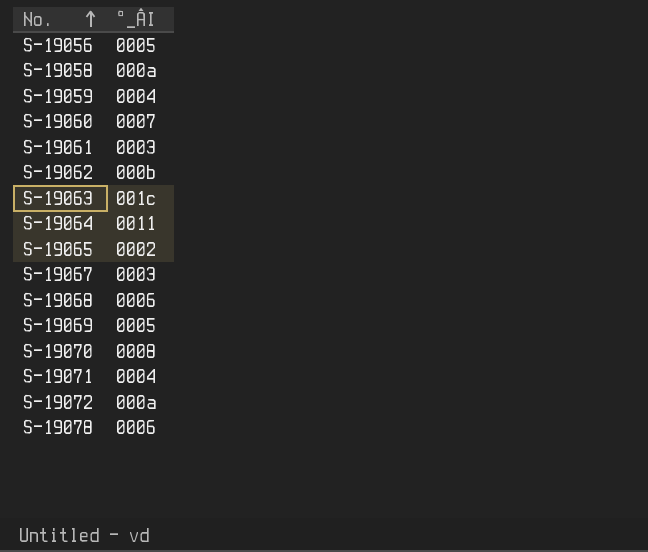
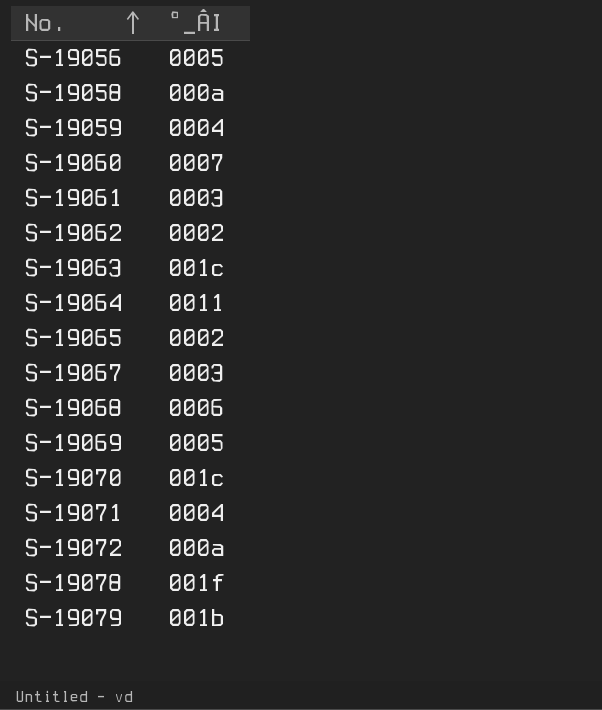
S-19062 | °_ÂI: 000b -> 0002
S-19070 | °_ÂI: 0008 -> 001c
S-19078 | °_ÂI: 0006 -> 001f
row S-19079: none -> 001b

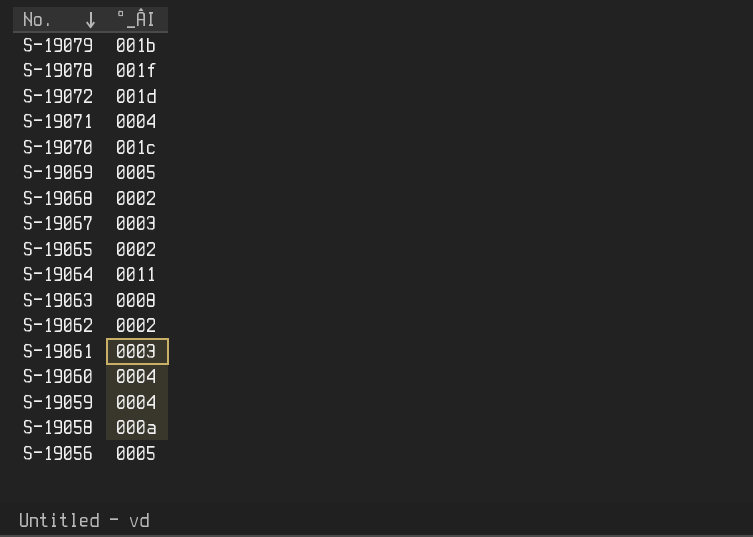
row order: No. ascending -> No. descending
S-19072 | °_ÂI: 000a -> 001d
S-19068 | °_ÂI: 0006 -> 0002
S-19063 | °_ÂI: 001c -> 0008
S-19060 | °_ÂI: 0007 -> 0004

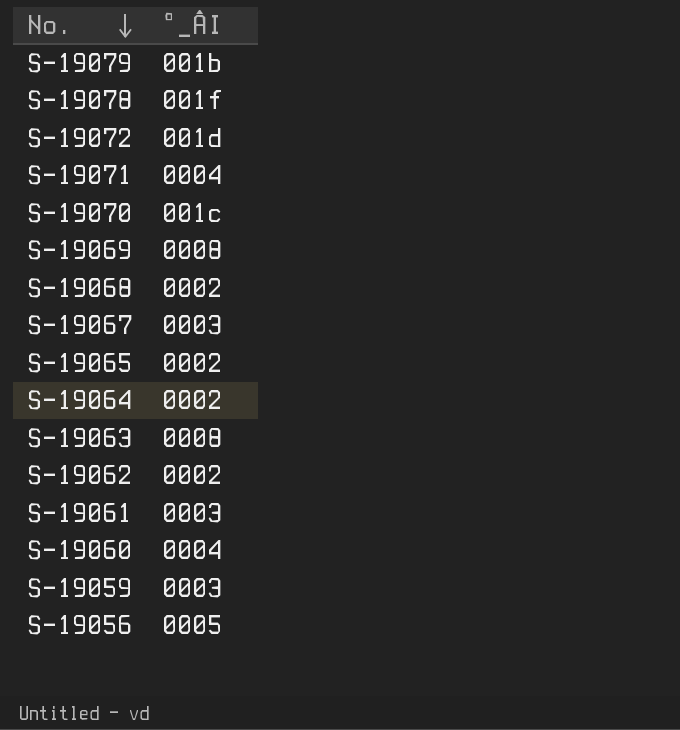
row S-19058: 000a -> none
S-19069 | °_ÂI: 0005 -> 0008
S-19064 | °_ÂI: 0011 -> 0002
S-19059 | °_ÂI: 0004 -> 0003

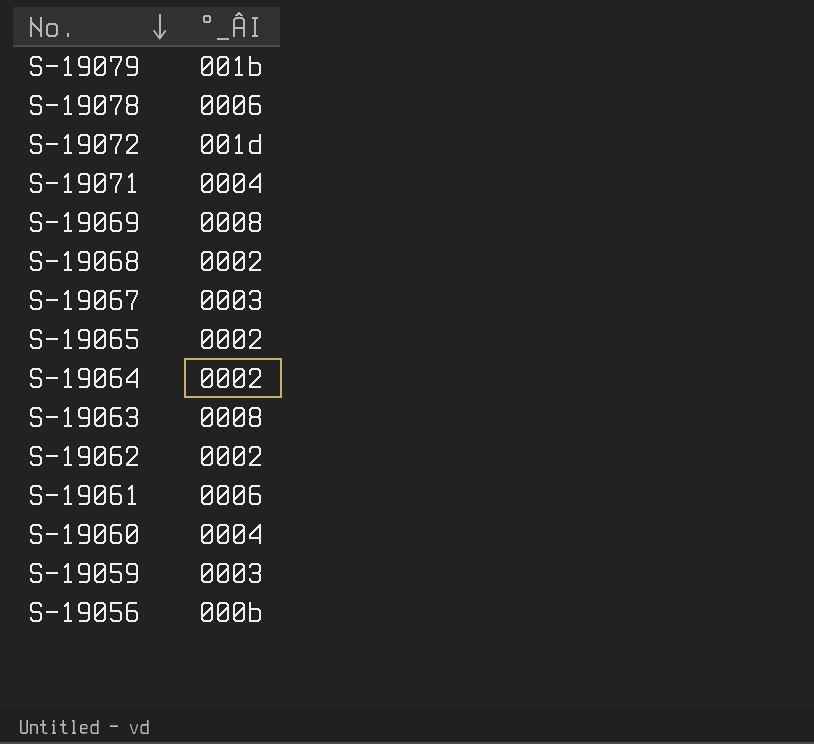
row S-19070: 001c -> none
S-19078 | °_ÂI: 001f -> 0006
S-19061 | °_ÂI: 0003 -> 0006
S-19056 | °_ÂI: 0005 -> 000b

